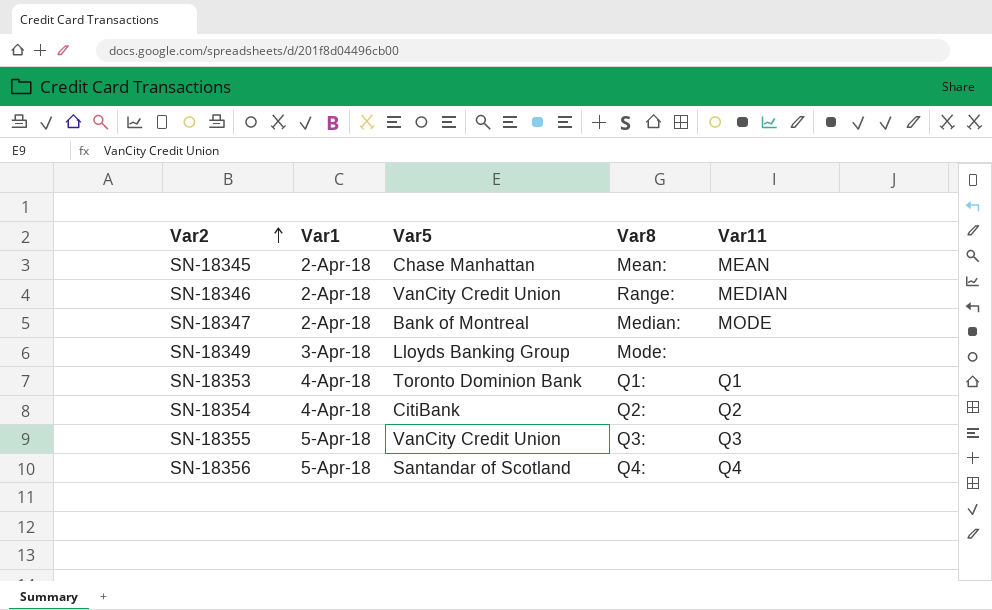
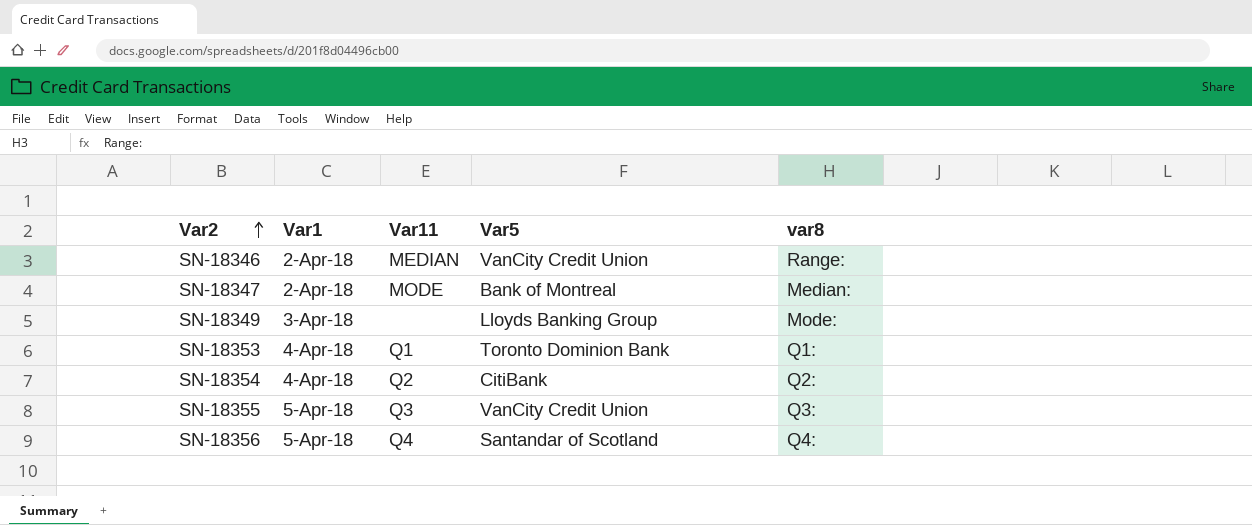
column Var11 | position: 5 -> 3
column name: Var8 -> var8
row SN-18345: 2-Apr-18 | Chase Manhattan | Mean: | MEAN -> none

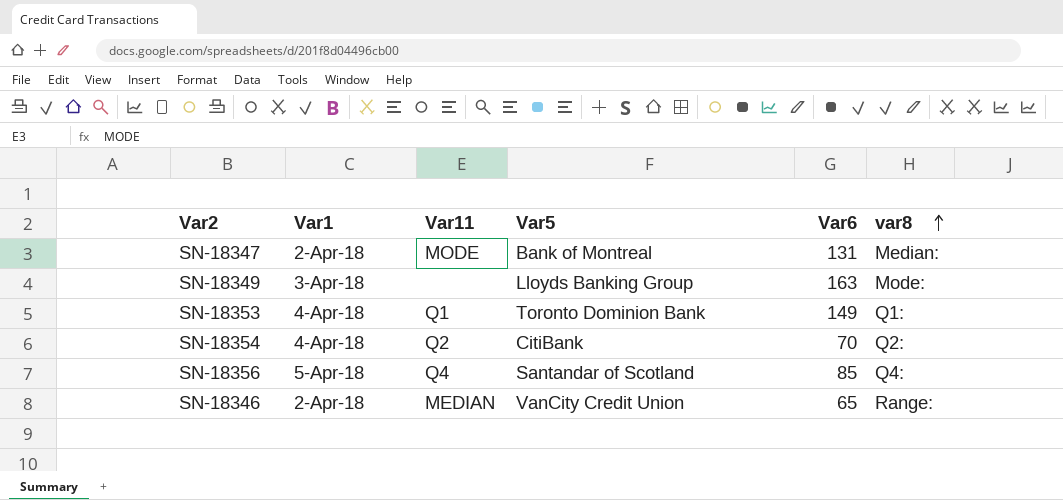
row order: Var2 ascending -> var8 ascending
column Var6 | position: none -> 5
row SN-18355: 5-Apr-18 | Q3 | VanCity Credit Union | Q3: -> none

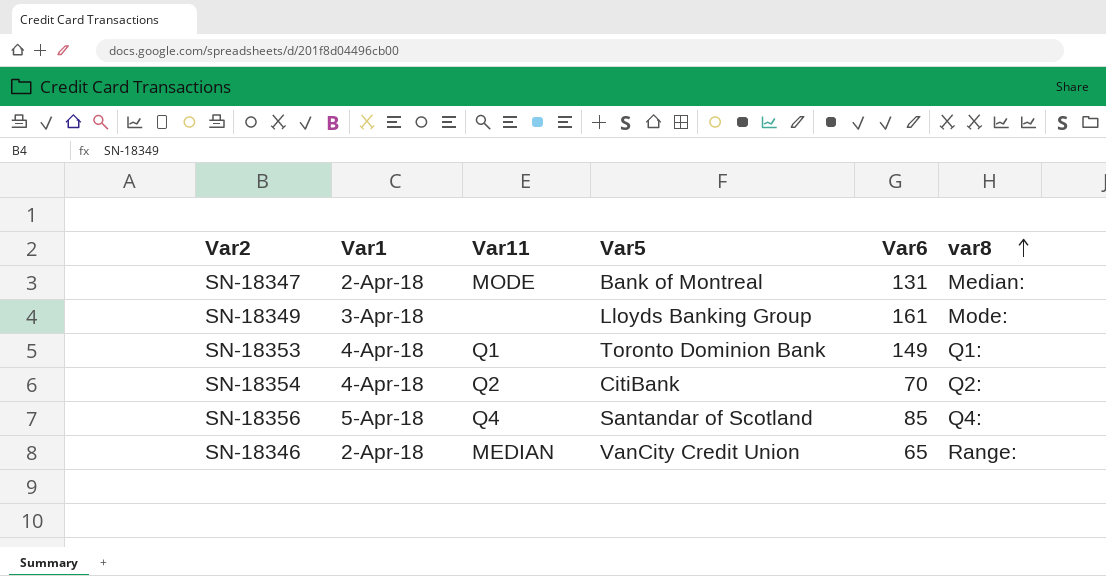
SN-18349 | Var6: 163 -> 161

